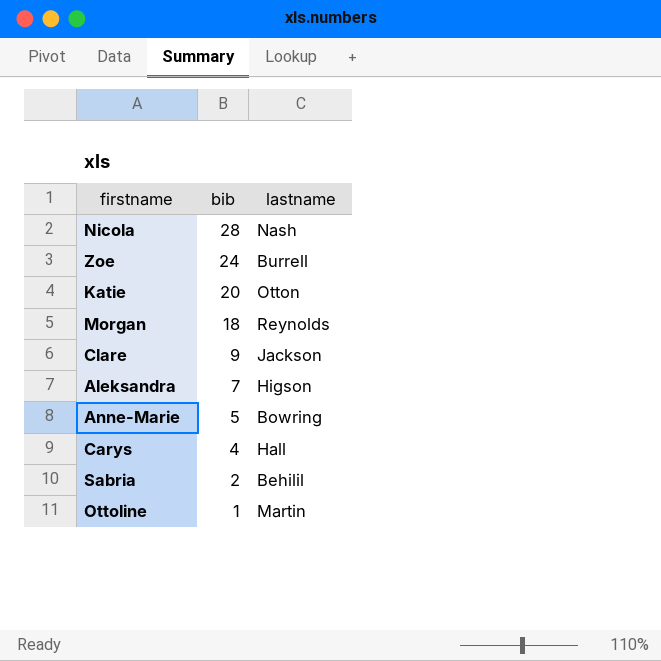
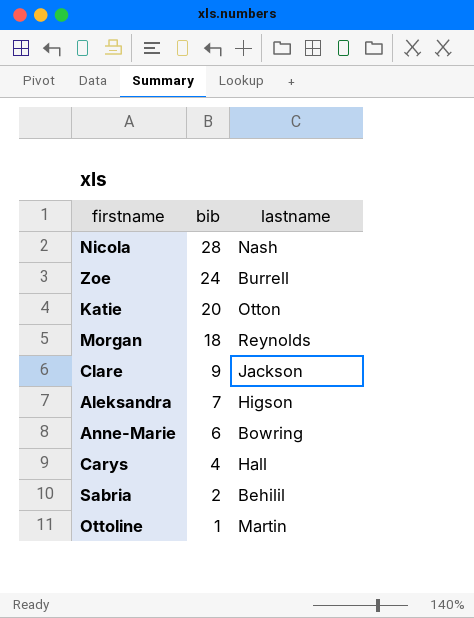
Anne-Marie | bib: 5 -> 6

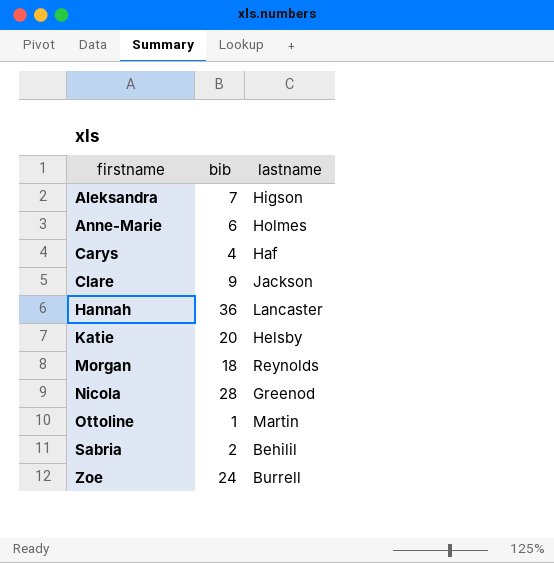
row order: bib descending -> firstname ascending
Anne-Marie | lastname: Bowring -> Holmes
Carys | lastname: Hall -> Haf
row Hannah: none -> 36 | Lancaster
Katie | lastname: Otton -> Helsby
Nicola | lastname: Nash -> Greenod

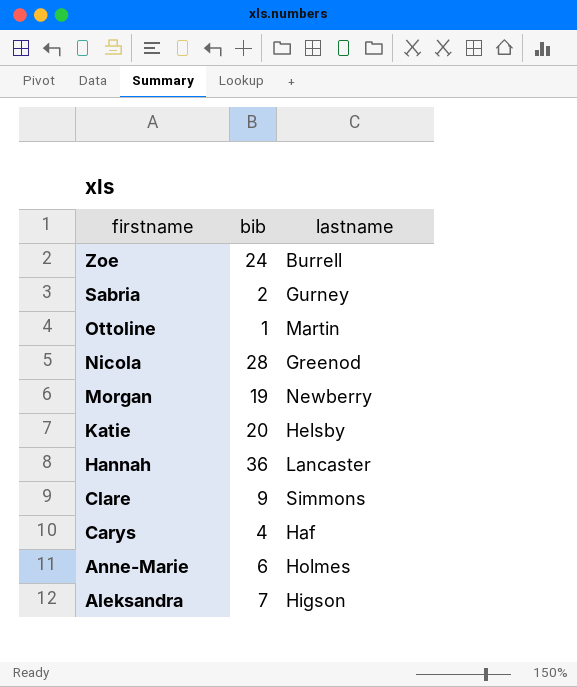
row order: firstname ascending -> firstname descending
Sabria | lastname: Behilil -> Gurney
Morgan | bib: 18 -> 19
Morgan | lastname: Reynolds -> Newberry
Clare | lastname: Jackson -> Simmons

